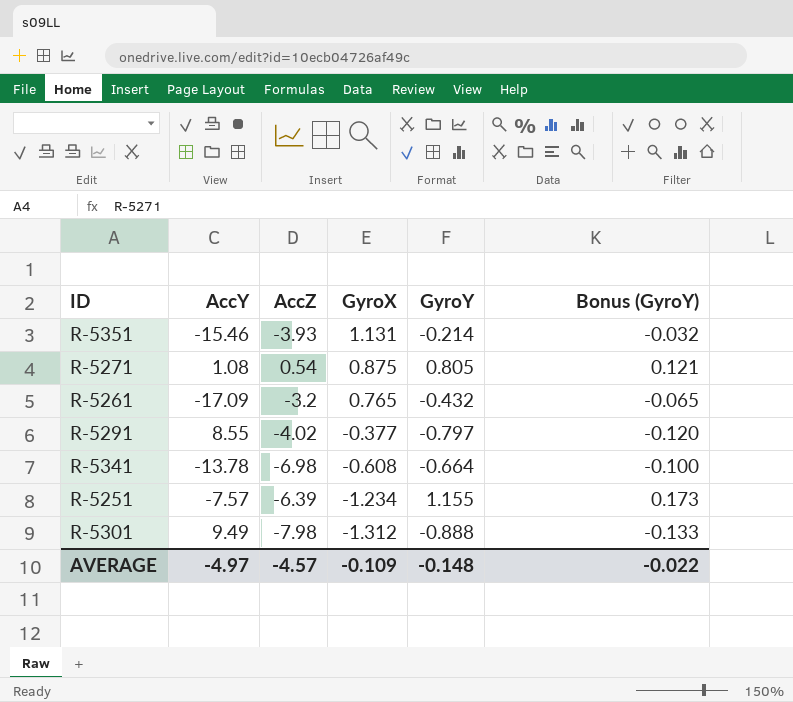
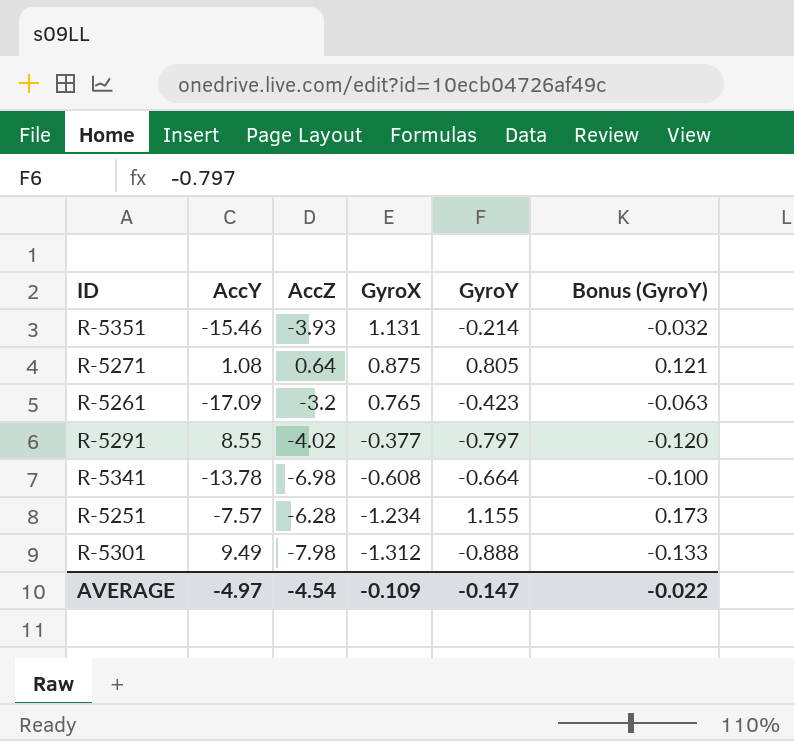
R-5271 | AccZ: 0.54 -> 0.64
R-5261 | GyroY: -0.432 -> -0.423
R-5261 | Bonus (GyroY): -0.065 -> -0.063
R-5251 | AccZ: -6.39 -> -6.28
AVERAGE | AccZ: -4.57 -> -4.54
AVERAGE | GyroY: -0.148 -> -0.147

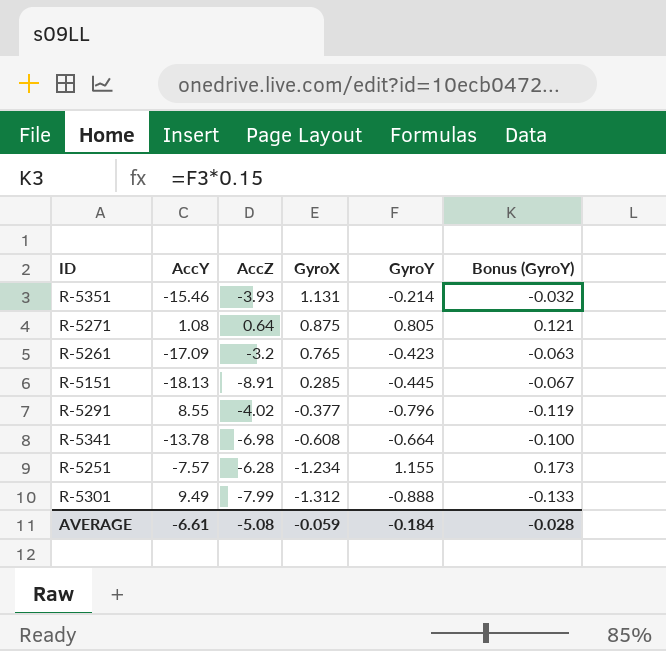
row R-5151: none -> -18.13 | -8.91 | 0.285 | -0.445 | -0.067
R-5291 | GyroY: -0.797 -> -0.796
R-5291 | Bonus (GyroY): -0.120 -> -0.119
R-5301 | AccZ: -7.98 -> -7.99
AVERAGE | AccY: -4.97 -> -6.61
AVERAGE | AccZ: -4.54 -> -5.08
AVERAGE | GyroX: -0.109 -> -0.059
AVERAGE | GyroY: -0.147 -> -0.184
AVERAGE | Bonus (GyroY): -0.022 -> -0.028

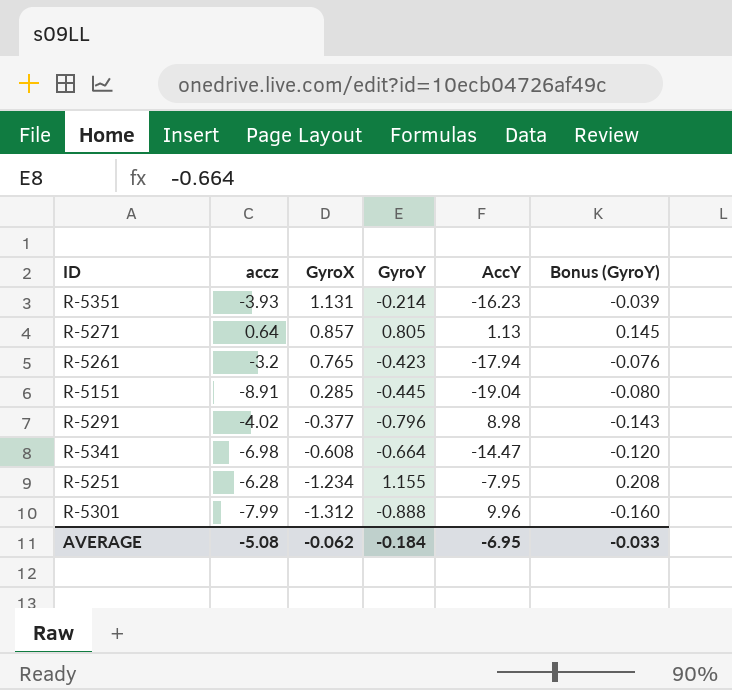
column name: AccZ -> accz
column AccY | position: 2 -> 5
column Bonus (GyroY) | formula: [GyroY] * 0.15 -> [GyroY] * 0.18
R-5351 | AccY: -15.46 -> -16.23
R-5271 | GyroX: 0.875 -> 0.857
R-5271 | AccY: 1.08 -> 1.13
R-5261 | AccY: -17.09 -> -17.94
R-5151 | AccY: -18.13 -> -19.04
R-5291 | AccY: 8.55 -> 8.98
R-5341 | AccY: -13.78 -> -14.47
R-5251 | AccY: -7.57 -> -7.95
R-5301 | AccY: 9.49 -> 9.96
AVERAGE | GyroX: -0.059 -> -0.062
AVERAGE | AccY: -6.61 -> -6.95
AVERAGE | Bonus (GyroY): -0.028 -> -0.033

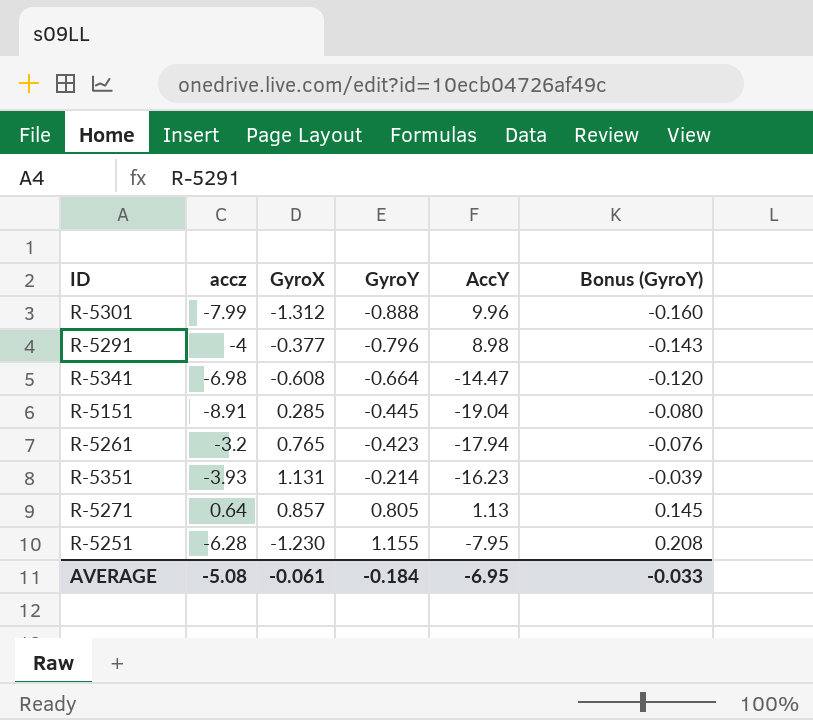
row order: GyroX descending -> GyroY ascending
R-5291 | accz: -4.02 -> -4
R-5251 | GyroX: -1.234 -> -1.230
AVERAGE | GyroX: -0.062 -> -0.061

